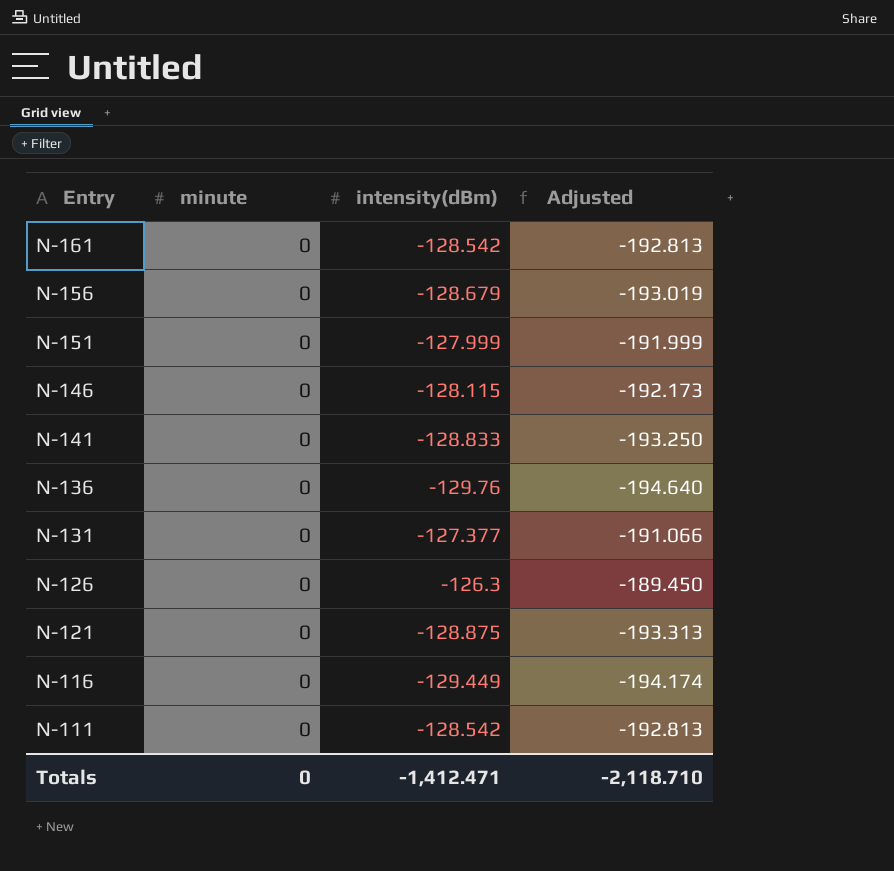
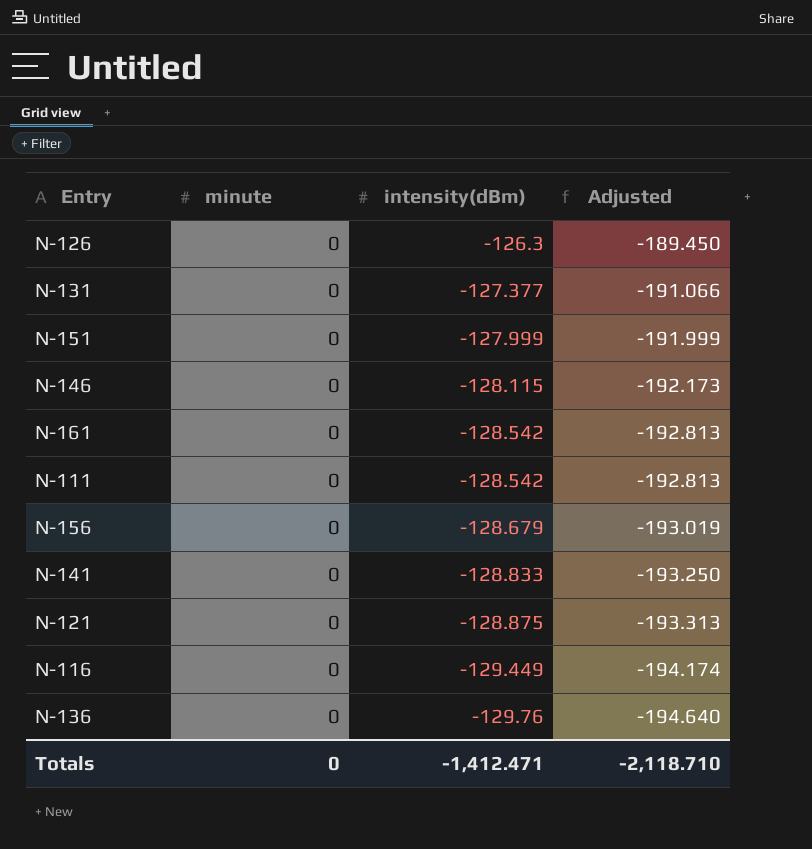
row order: Entry descending -> intensity(dBm) descending

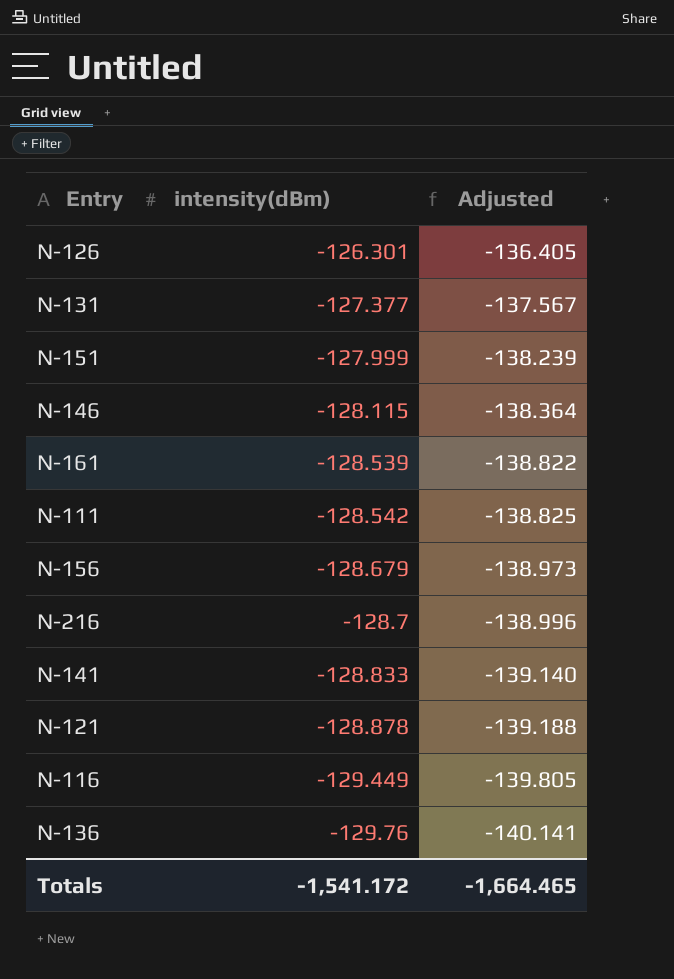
column minute | position: 2 -> none
column Adjusted | formula: [intensity(dBm)] * 1.5 -> [intensity(dBm)] * 1.08
N-126 | intensity(dBm): -126.3 -> -126.301
N-161 | intensity(dBm): -128.542 -> -128.539
row N-216: none -> -128.7 | -138.996
N-121 | intensity(dBm): -128.875 -> -128.878
Totals | intensity(dBm): -1,412.471 -> -1,541.172
Totals | Adjusted: -2,118.710 -> -1,664.465

